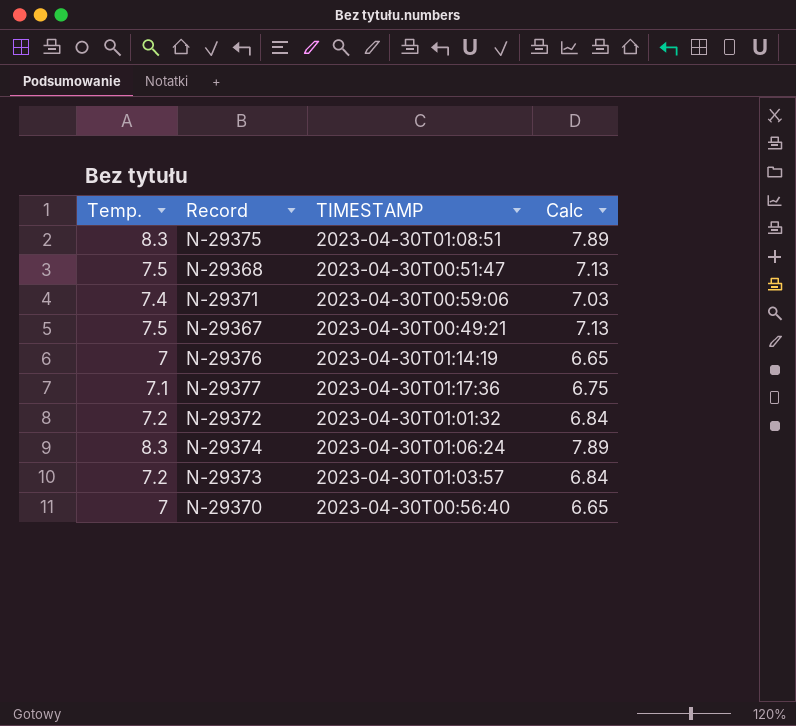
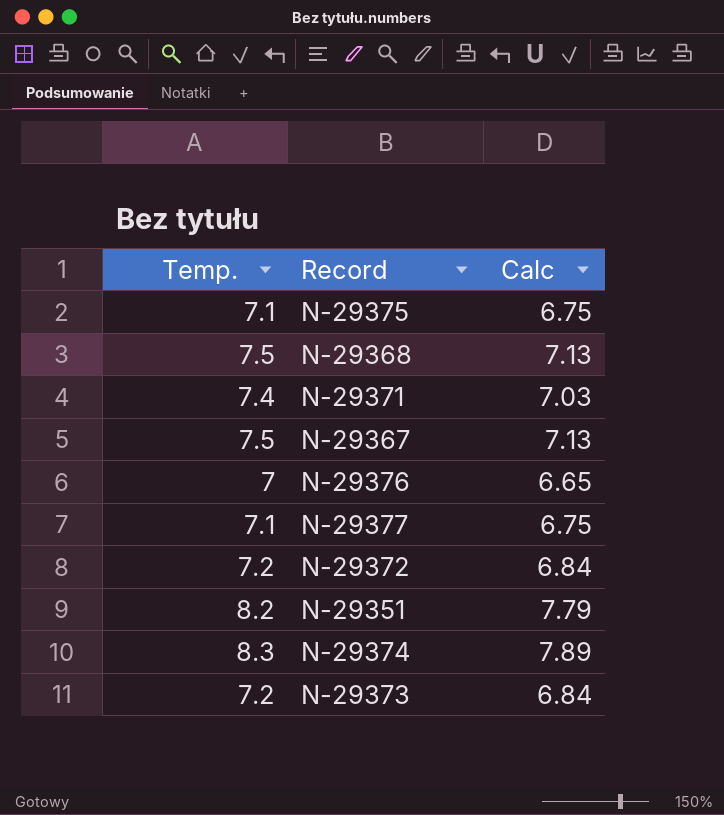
column TIMESTAMP | position: 3 -> none
row N-29370: 7 | 2023-04-30T00:56:40 | 6.65 -> none
N-29375 | Temp.: 8.3 -> 7.1
N-29375 | Calc: 7.89 -> 6.75
row N-29351: none -> 8.2 | 7.79

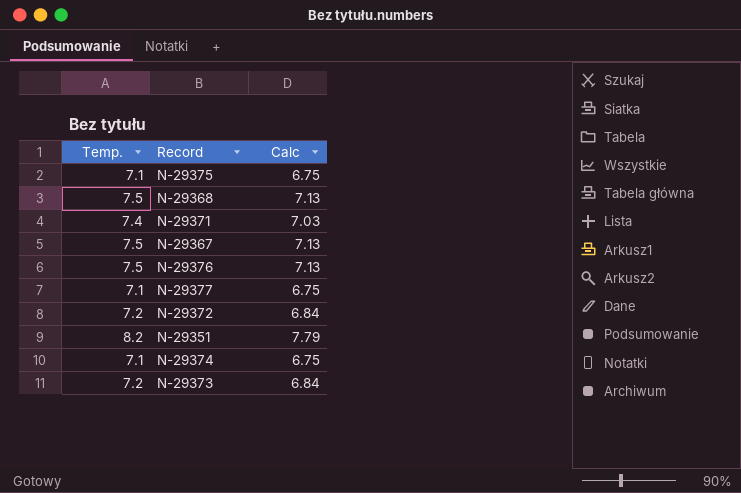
N-29376 | Temp.: 7 -> 7.5
N-29376 | Calc: 6.65 -> 7.13
N-29374 | Temp.: 8.3 -> 7.1
N-29374 | Calc: 7.89 -> 6.75

